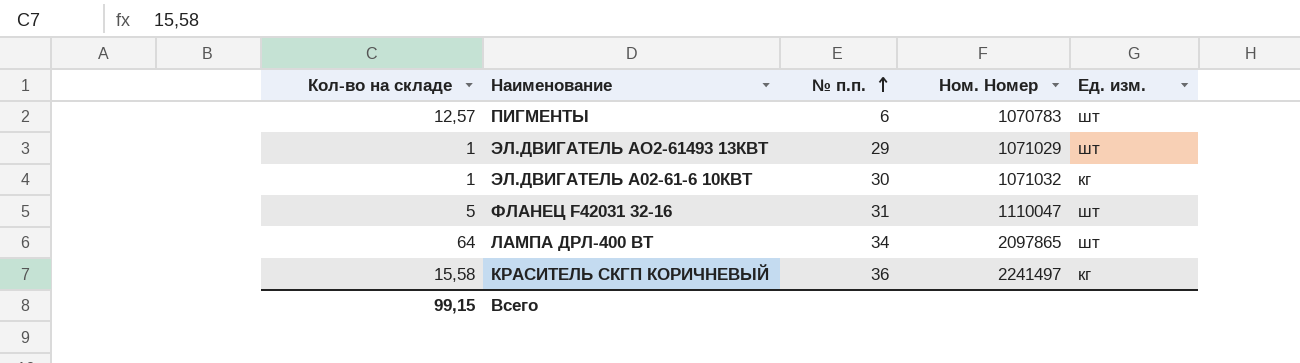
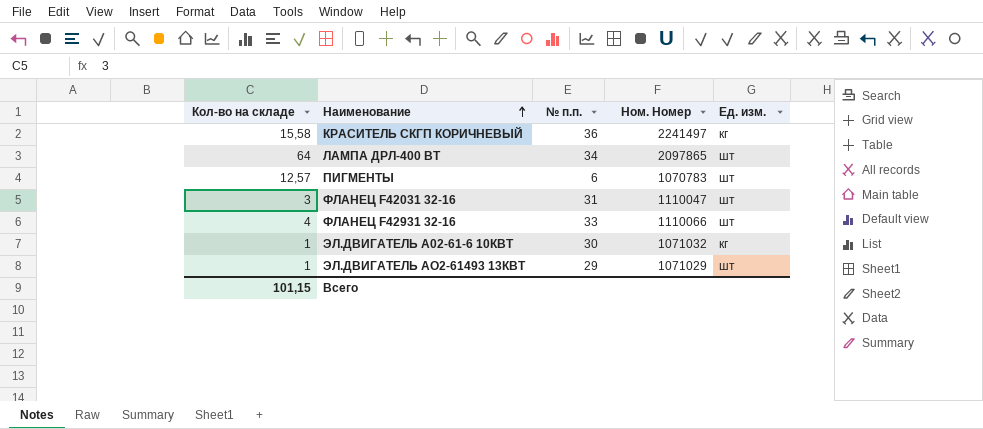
row order: № п.п. ascending -> Наименование ascending
ФЛАНЕЦ F42031 32-16 | Кол-во на складе: 5 -> 3
row ФЛАНЕЦ F42931 32-16: none -> 4 | 33 | 1110066 | шт
Всего | Кол-во на складе: 99,15 -> 101,15

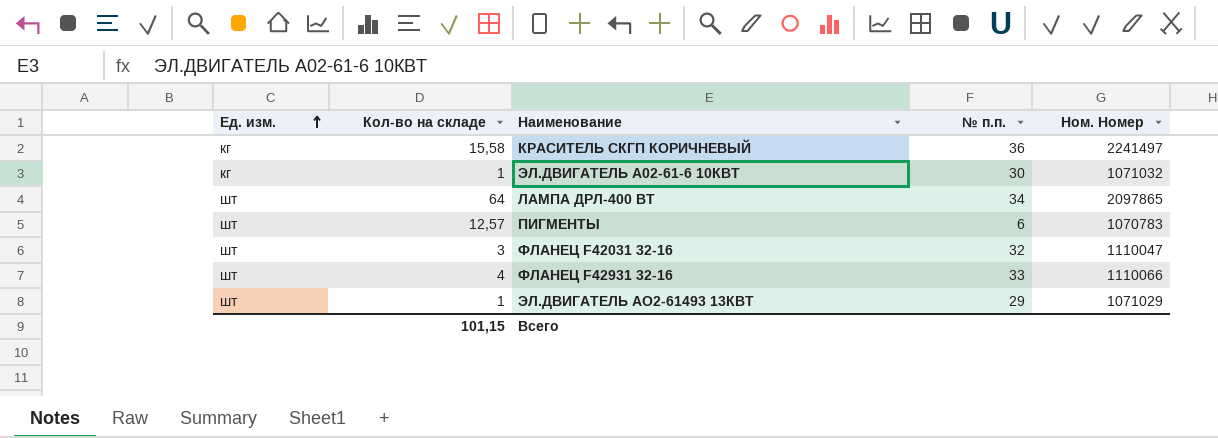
row order: Наименование ascending -> Ед. изм. ascending
column Ед. изм. | position: 5 -> 1
ФЛАНЕЦ F42031 32-16 | № п.п.: 31 -> 32

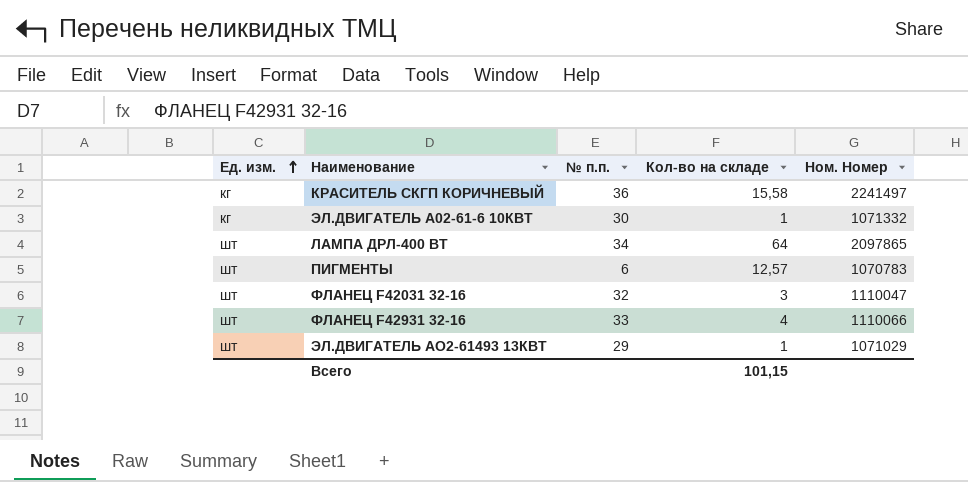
column Кол-во на складе | position: 2 -> 4
ЭЛ.ДВИГАТЕЛЬ А02-61-6 10КВТ | Ном. Номер: 1071032 -> 1071332

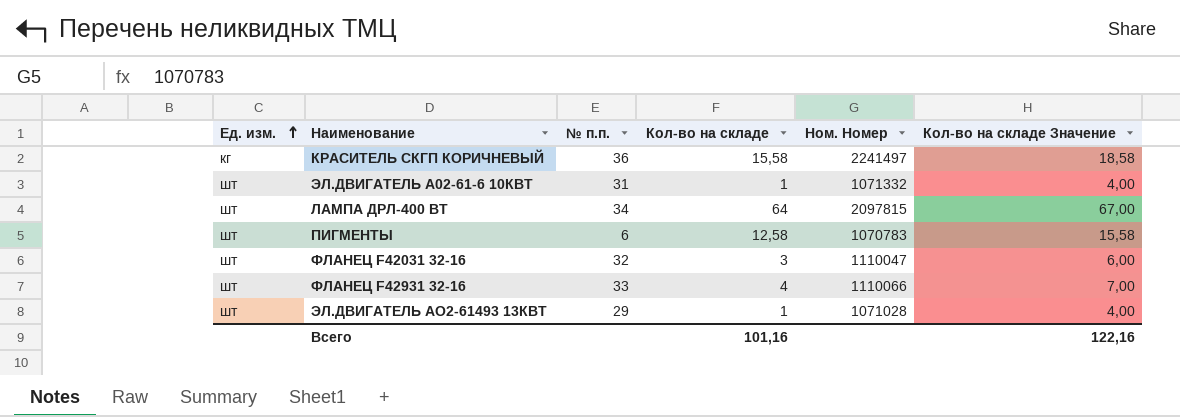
column Кол-во на складе Значение | formula: none -> [Кол-во на складе] + 3
ЭЛ.ДВИГАТЕЛЬ А02-61-6 10КВТ | Ед. изм.: кг -> шт
ЭЛ.ДВИГАТЕЛЬ А02-61-6 10КВТ | № п.п.: 30 -> 31
ЛАМПА ДРЛ-400 ВТ | Ном. Номер: 2097865 -> 2097815
ПИГМЕНТЫ | Кол-во на складе: 12,57 -> 12,58
ЭЛ.ДВИГАТЕЛЬ АО2-61493 13КВТ | Ном. Номер: 1071029 -> 1071028
Всего | Кол-во на складе: 101,15 -> 101,16

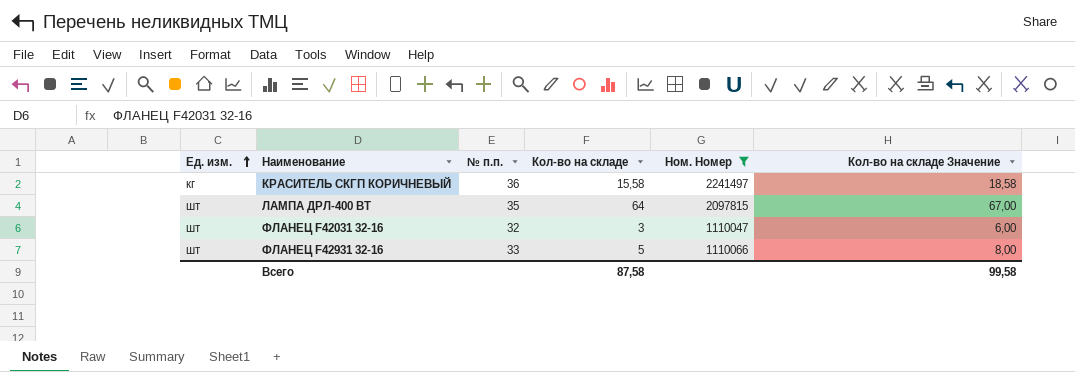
filter: none -> Ном. Номер >= 1110047
ЛАМПА ДРЛ-400 ВТ | № п.п.: 34 -> 35
ФЛАНЕЦ F42931 32-16 | Кол-во на складе: 4 -> 5
ФЛАНЕЦ F42931 32-16 | Кол-во на складе Значение: 7,00 -> 8,00
Всего | Кол-во на складе: 101,16 -> 87,58
Всего | Кол-во на складе Значение: 122,16 -> 99,58

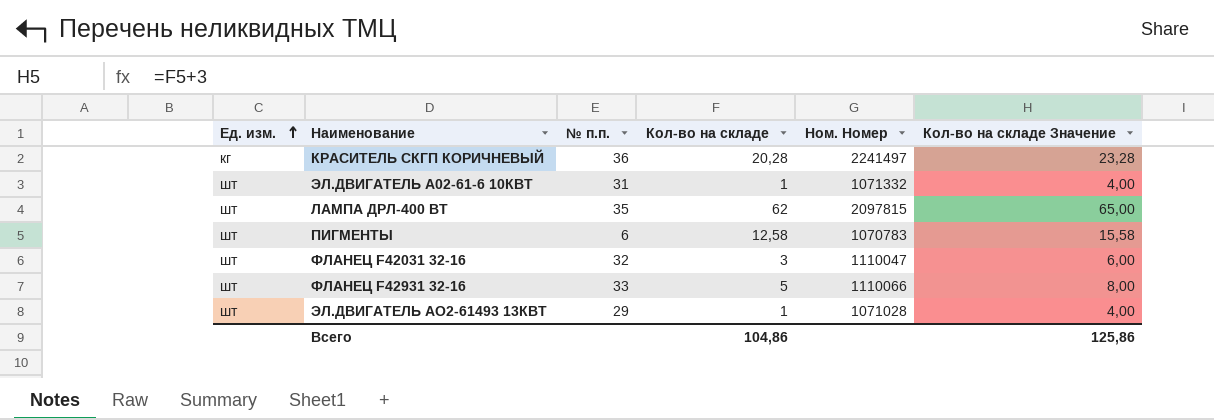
filter: Ном. Номер >= 1110047 -> none
КРАСИТЕЛЬ СКГП КОРИЧНЕВЫЙ | Кол-во на складе: 15,58 -> 20,28
КРАСИТЕЛЬ СКГП КОРИЧНЕВЫЙ | Кол-во на складе Значение: 18,58 -> 23,28
ЛАМПА ДРЛ-400 ВТ | Кол-во на складе: 64 -> 62
ЛАМПА ДРЛ-400 ВТ | Кол-во на складе Значение: 67,00 -> 65,00
Всего | Кол-во на складе: 87,58 -> 104,86
Всего | Кол-во на складе Значение: 99,58 -> 125,86

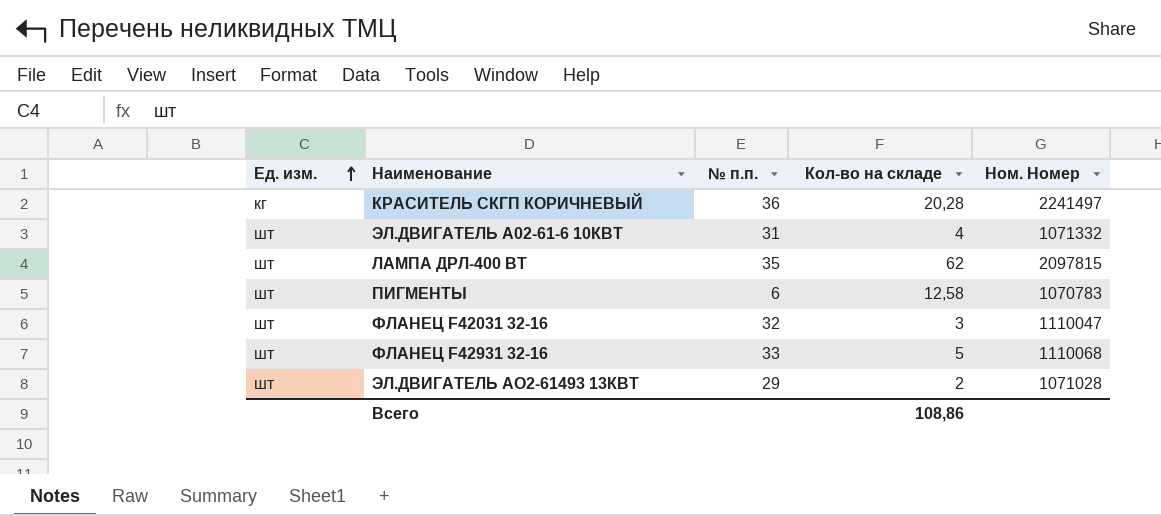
column Кол-во на складе Значение | formula: [Кол-во на складе] + 3 -> none
ЭЛ.ДВИГАТЕЛЬ А02-61-6 10КВТ | Кол-во на складе: 1 -> 4
ФЛАНЕЦ F42931 32-16 | Ном. Номер: 1110066 -> 1110068
ЭЛ.ДВИГАТЕЛЬ АО2-61493 13КВТ | Кол-во на складе: 1 -> 2
Всего | Кол-во на складе: 104,86 -> 108,86

